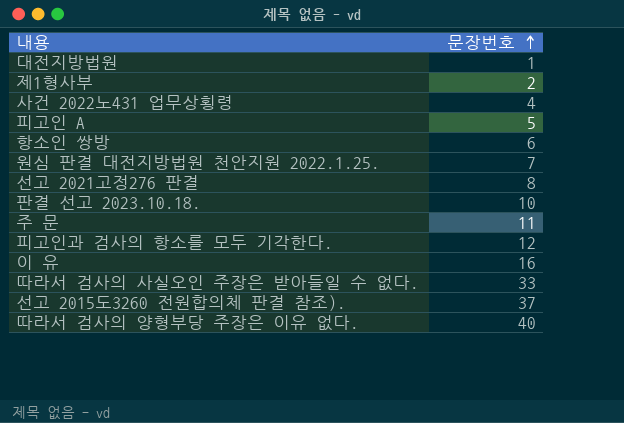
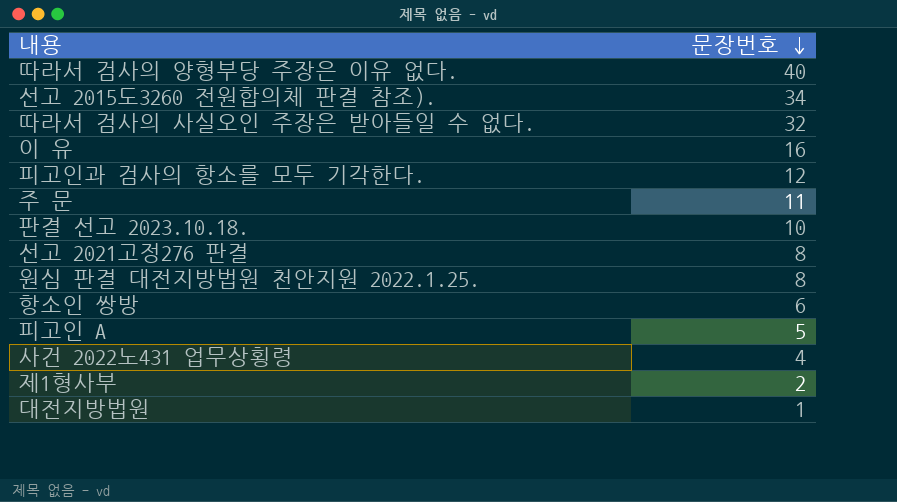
row order: 문장번호 ascending -> 문장번호 descending
선고 2015도3260 전원합의체 판결 참조). | 문장번호: 37 -> 34
따라서 검사의 사실오인 주장은 받아들일 수 없다. | 문장번호: 33 -> 32
원심 판결 대전지방법원 천안지원 2022.1.25. | 문장번호: 7 -> 8

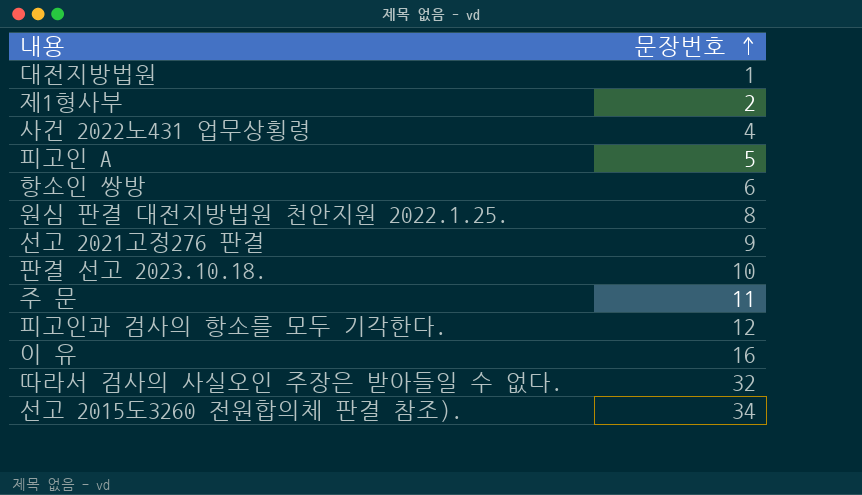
row order: 문장번호 descending -> 문장번호 ascending
row 따라서 검사의 양형부당 주장은 이유 없다.: 40 -> none
선고 2021고정276 판결 | 문장번호: 8 -> 9

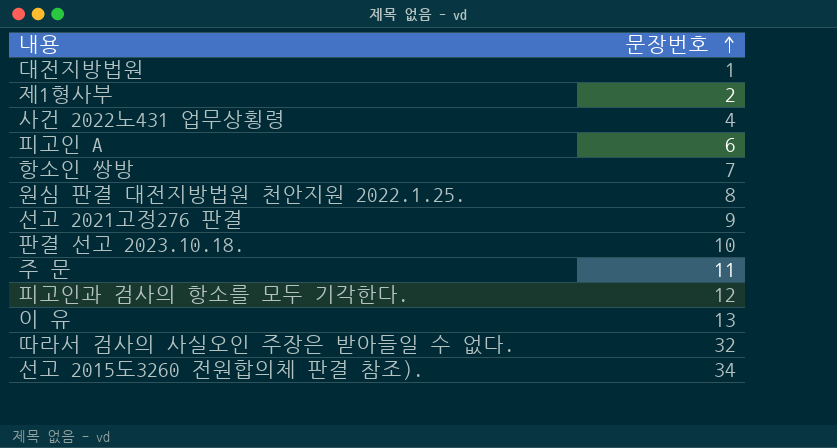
피고인 A | 문장번호: 5 -> 6
항소인 쌍방 | 문장번호: 6 -> 7
이 유 | 문장번호: 16 -> 13

